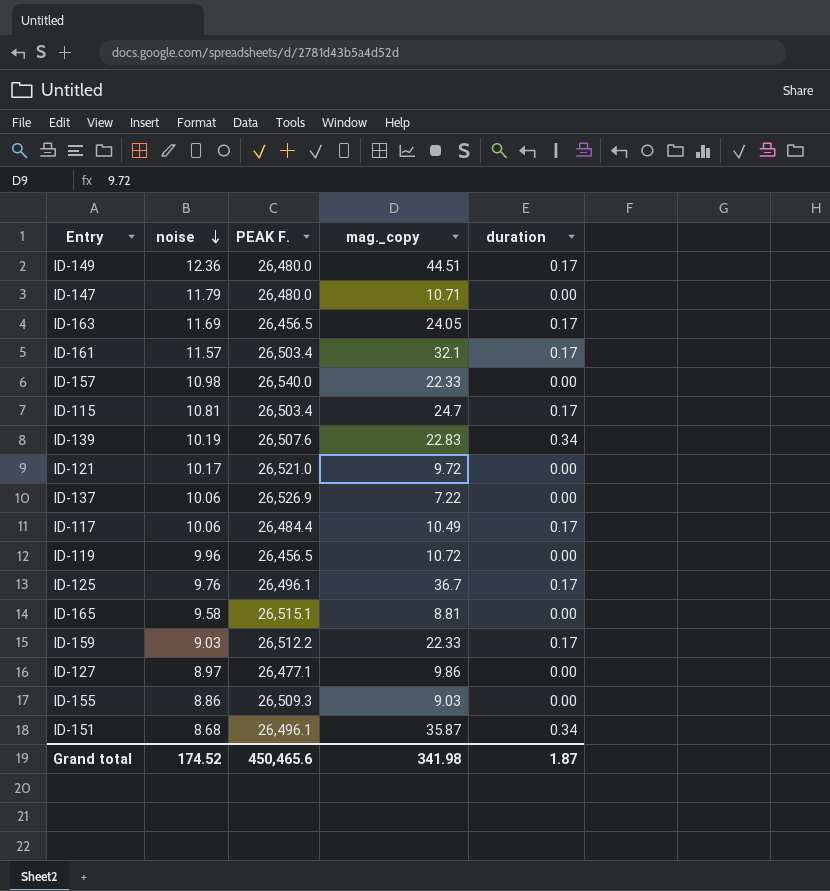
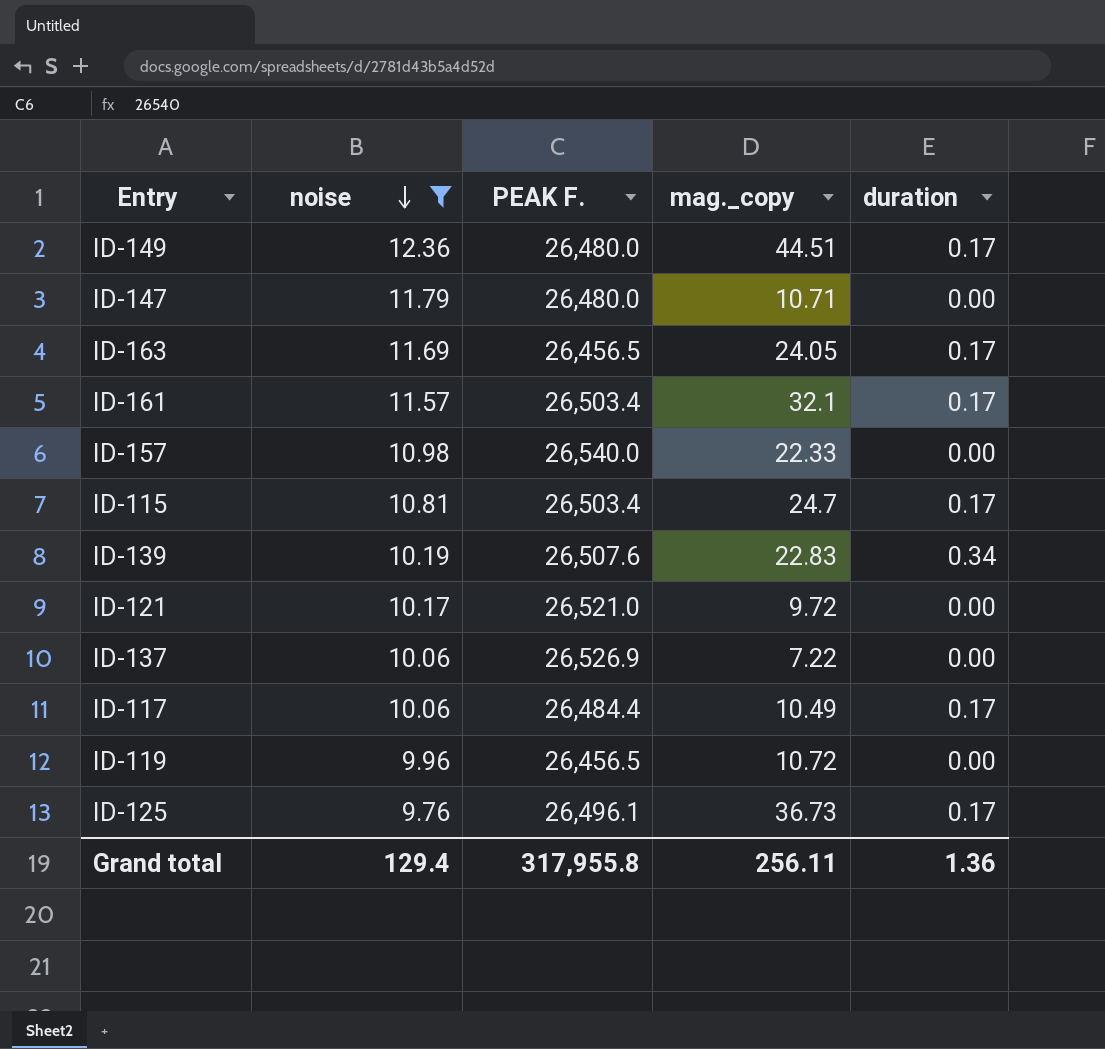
filter: none -> noise >= 9.76
ID-125 | mag._copy: 36.7 -> 36.73
Grand total | noise: 174.52 -> 129.4
Grand total | PEAK F.: 450,465.6 -> 317,955.8
Grand total | mag._copy: 341.98 -> 256.11
Grand total | duration: 1.87 -> 1.36

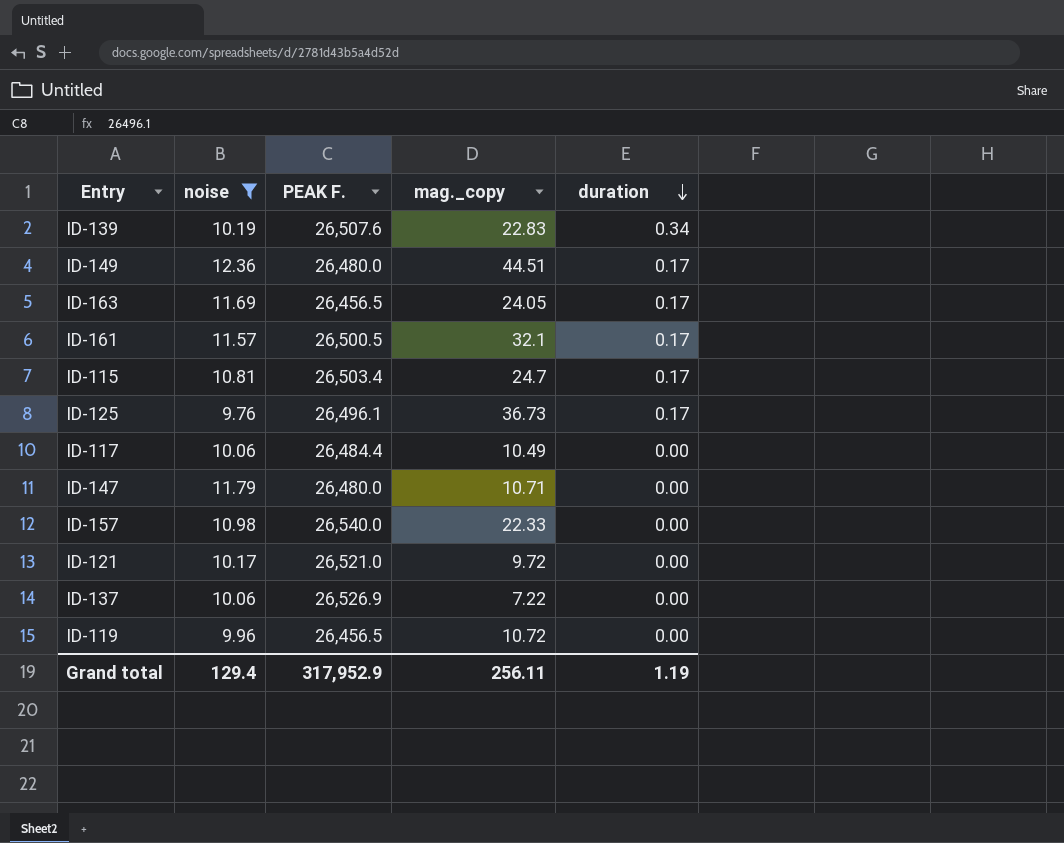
row order: noise descending -> duration descending
ID-161 | PEAK F.: 26,503.4 -> 26,500.5
ID-117 | duration: 0.17 -> 0.00
Grand total | PEAK F.: 317,955.8 -> 317,952.9
Grand total | duration: 1.36 -> 1.19

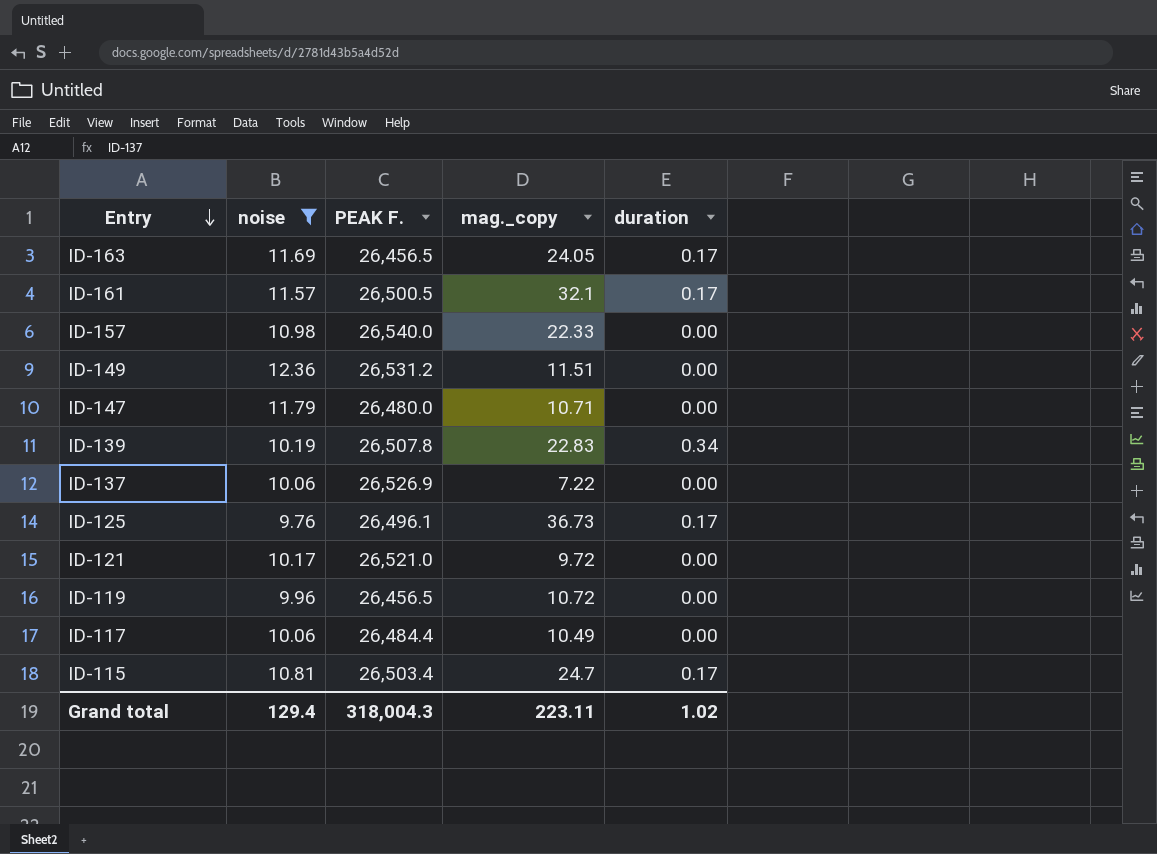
row order: duration descending -> Entry descending
ID-149 | PEAK F.: 26,480.0 -> 26,531.2
ID-149 | mag._copy: 44.51 -> 11.51
ID-149 | duration: 0.17 -> 0.00
ID-139 | PEAK F.: 26,507.6 -> 26,507.8
Grand total | PEAK F.: 317,952.9 -> 318,004.3
Grand total | mag._copy: 256.11 -> 223.11
Grand total | duration: 1.19 -> 1.02

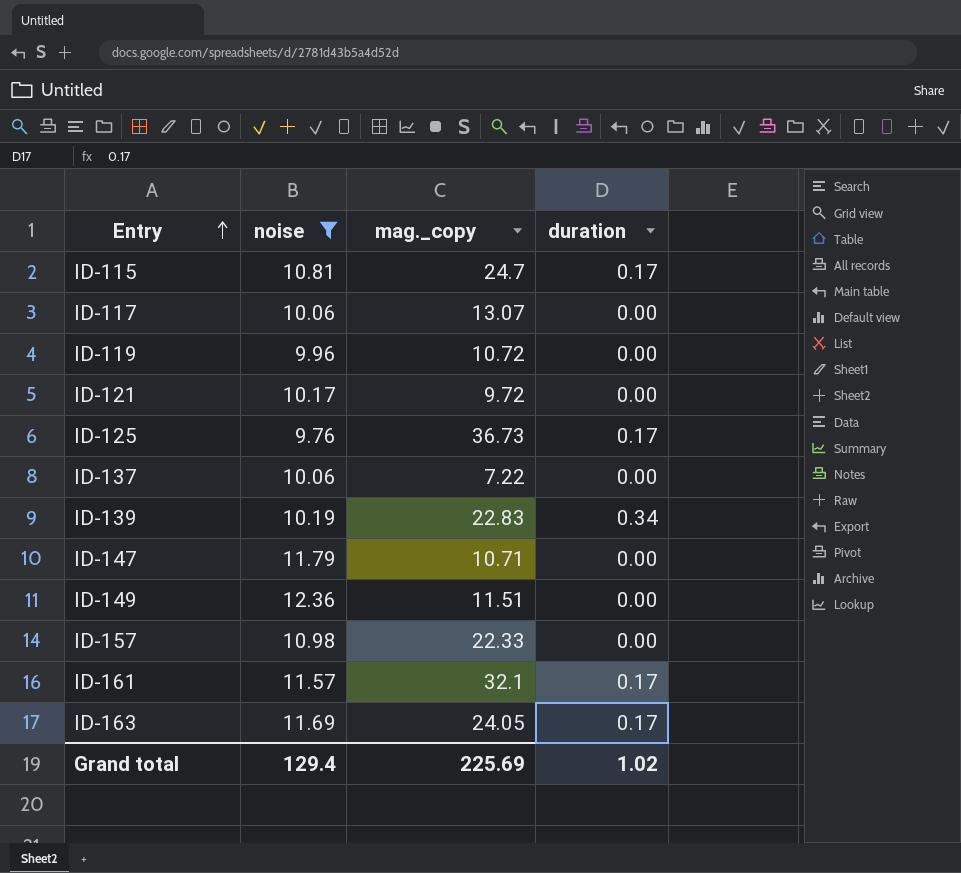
row order: Entry descending -> Entry ascending
column PEAK F. | position: 3 -> none
ID-117 | mag._copy: 10.49 -> 13.07
Grand total | mag._copy: 223.11 -> 225.69

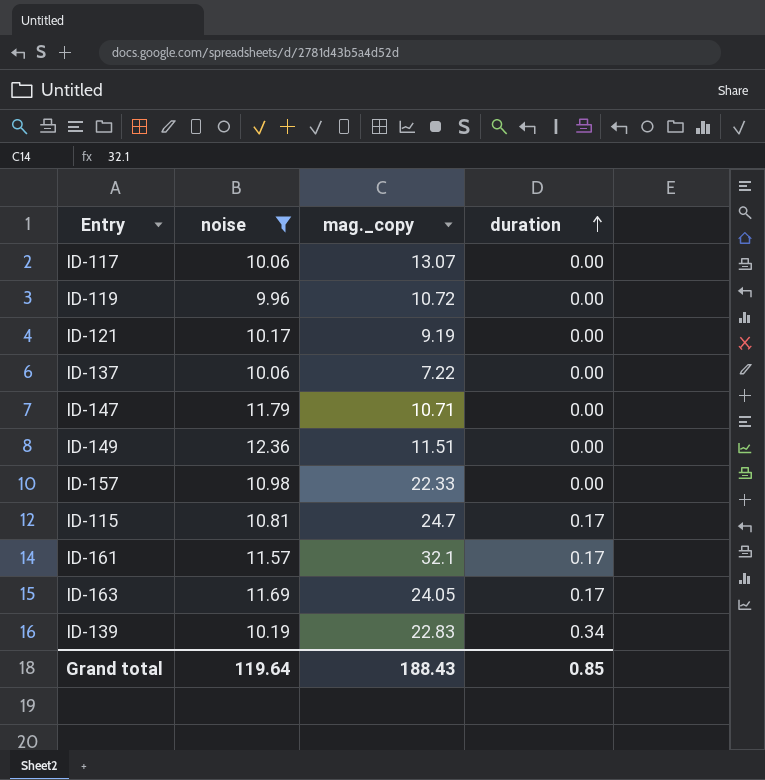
row order: Entry ascending -> duration ascending
row ID-125: 9.76 | 36.73 | 0.17 -> none
ID-121 | mag._copy: 9.72 -> 9.19
Grand total | noise: 129.4 -> 119.64
Grand total | mag._copy: 225.69 -> 188.43
Grand total | duration: 1.02 -> 0.85

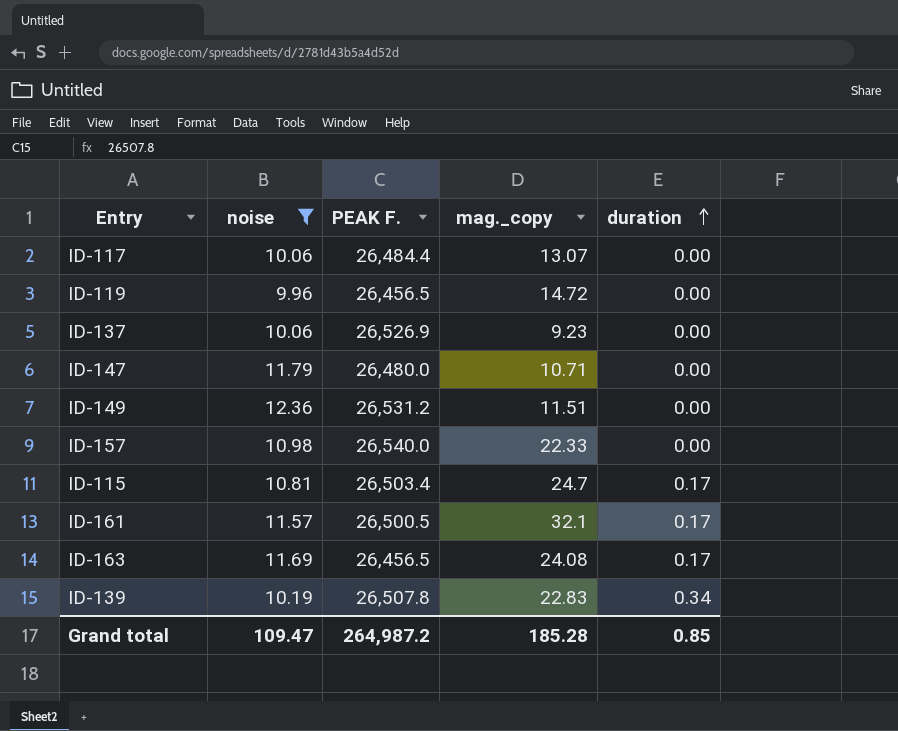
column PEAK F. | position: none -> 3
row ID-121: 10.17 | 9.19 | 0.00 -> none
ID-119 | mag._copy: 10.72 -> 14.72
ID-137 | mag._copy: 7.22 -> 9.23
ID-163 | mag._copy: 24.05 -> 24.08
Grand total | noise: 119.64 -> 109.47
Grand total | mag._copy: 188.43 -> 185.28

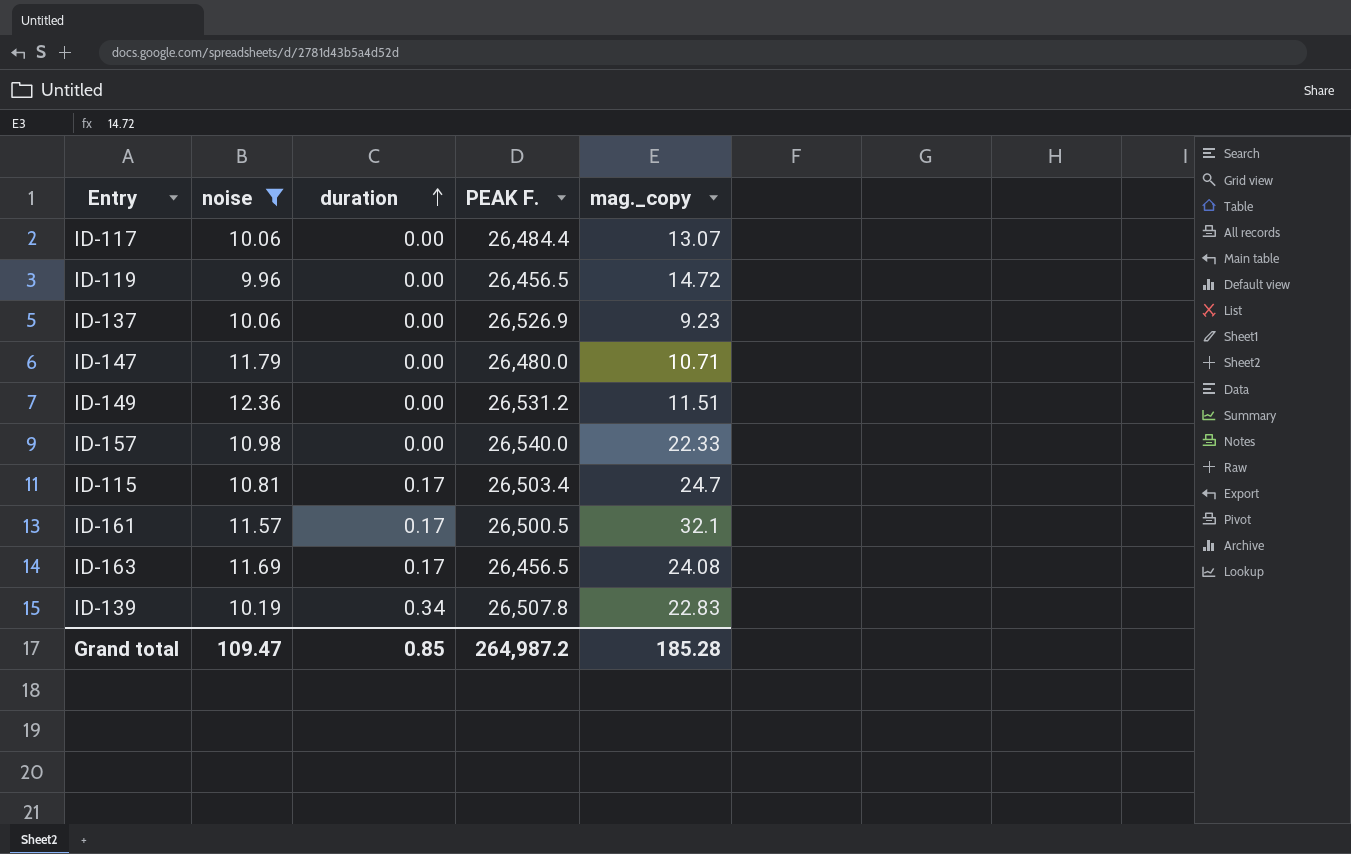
column duration | position: 5 -> 3

